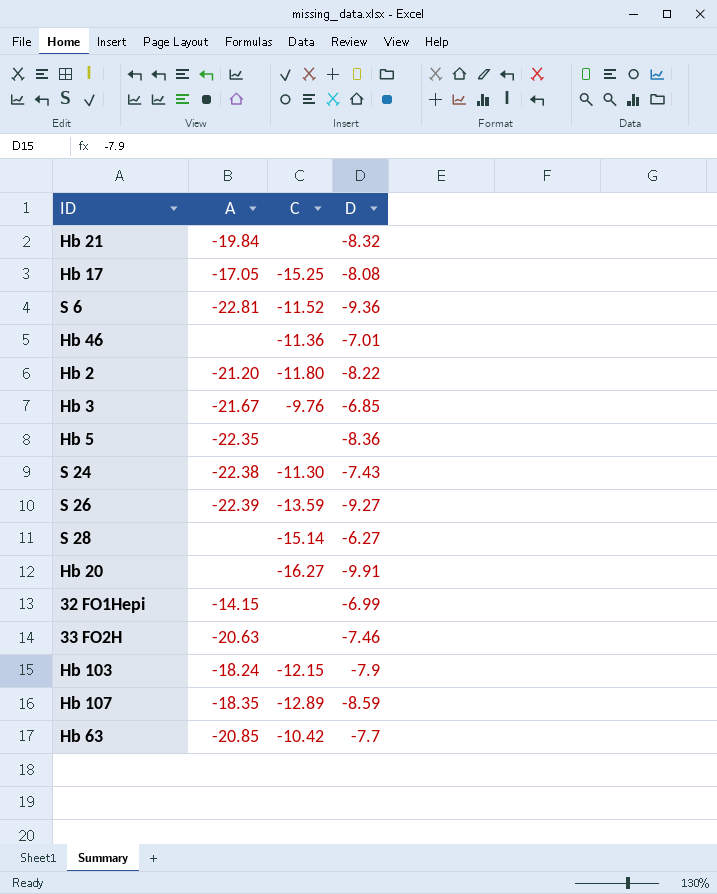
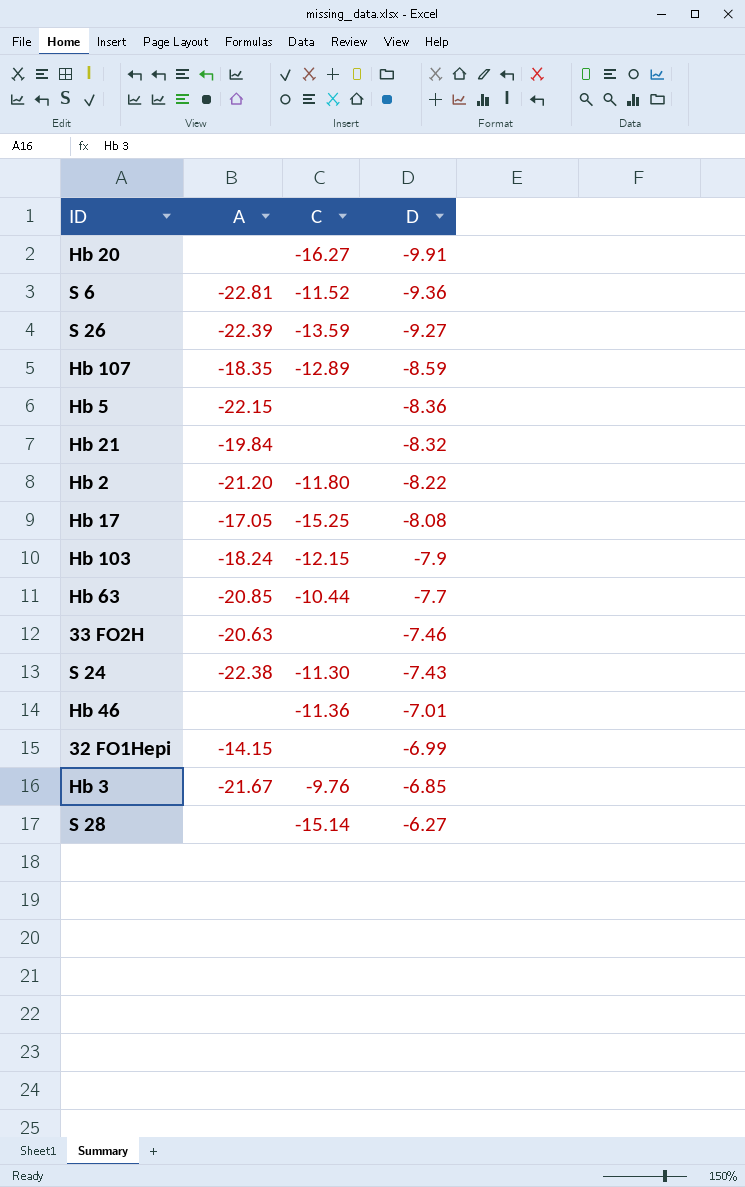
row order: none -> D ascending
Hb 5 | A: -22.35 -> -22.15
Hb 63 | C: -10.42 -> -10.44

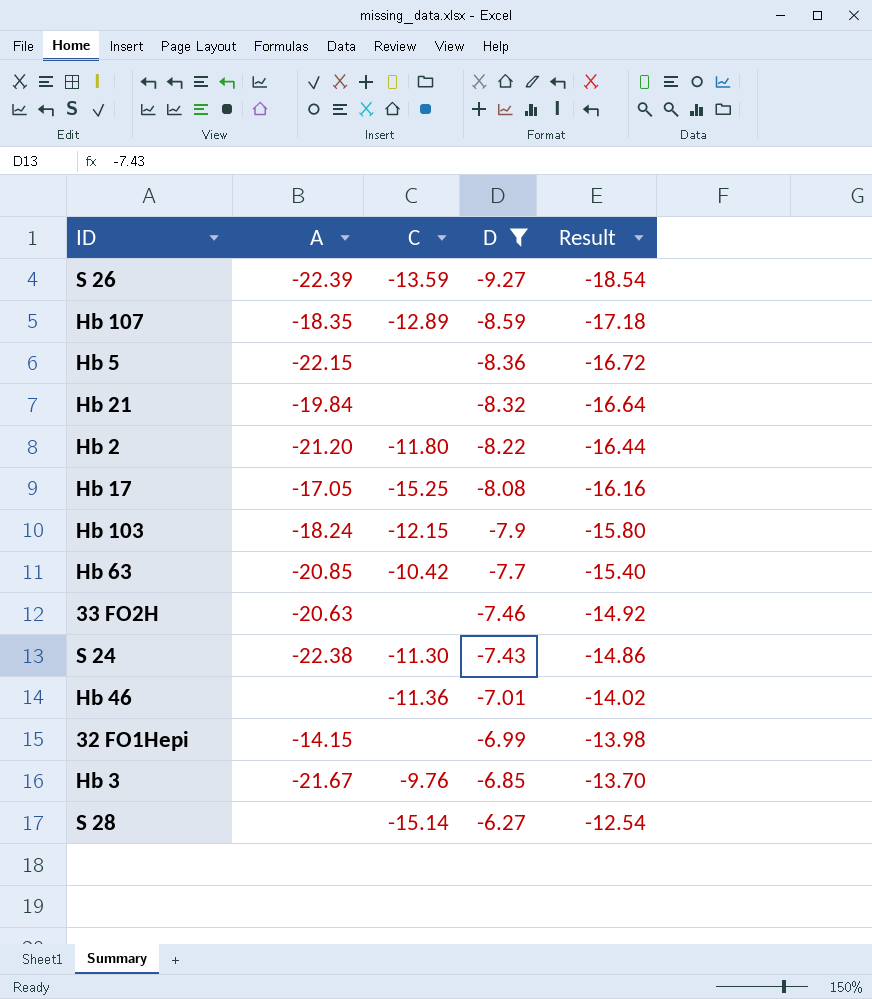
filter: none -> D >= -9.27
column Result | formula: none -> [D] * 2
Hb 63 | C: -10.44 -> -10.42

